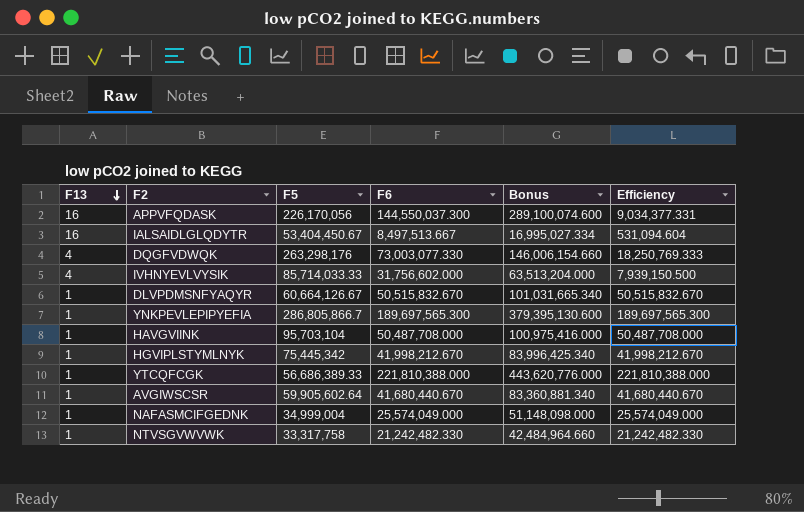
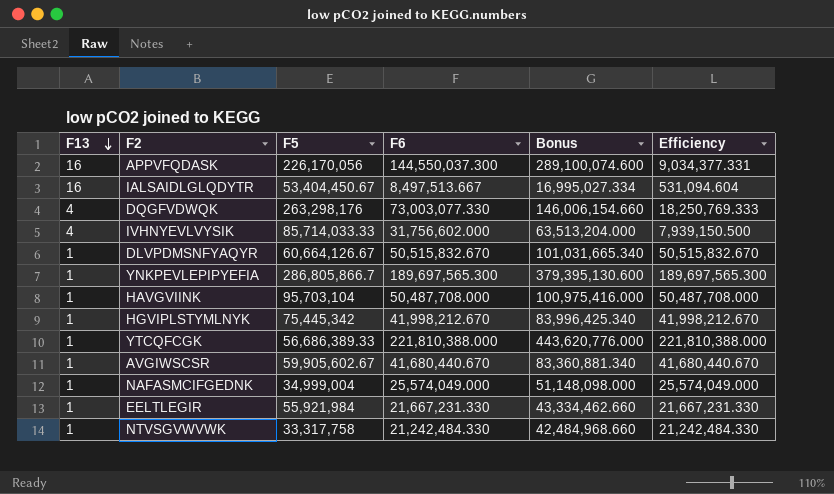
AVGIWSCSR | F5: 59,905,602.64 -> 59,905,602.67
row EELTLEGIR: none -> 1 | 55,921,984 | 21,667,231.330 | 43,334,462.660 | 21,667,231.330
NTVSGVWVWK | F6: 21,242,482.330 -> 21,242,484.330
NTVSGVWVWK | Bonus: 42,484,964.660 -> 42,484,968.660
NTVSGVWVWK | Efficiency: 21,242,482.330 -> 21,242,484.330

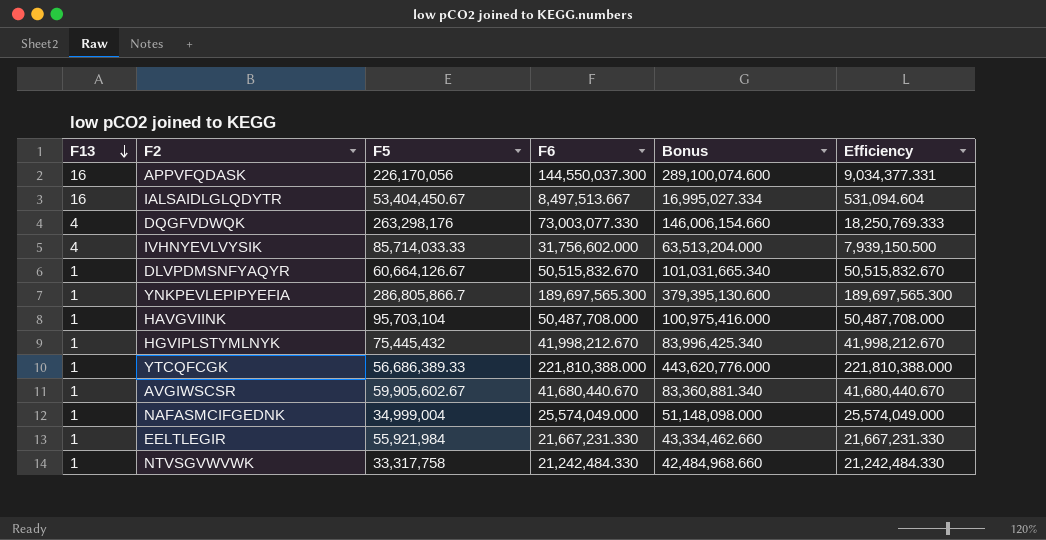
HGVIPLSTYMLNYK | F5: 75,445,342 -> 75,445,432

